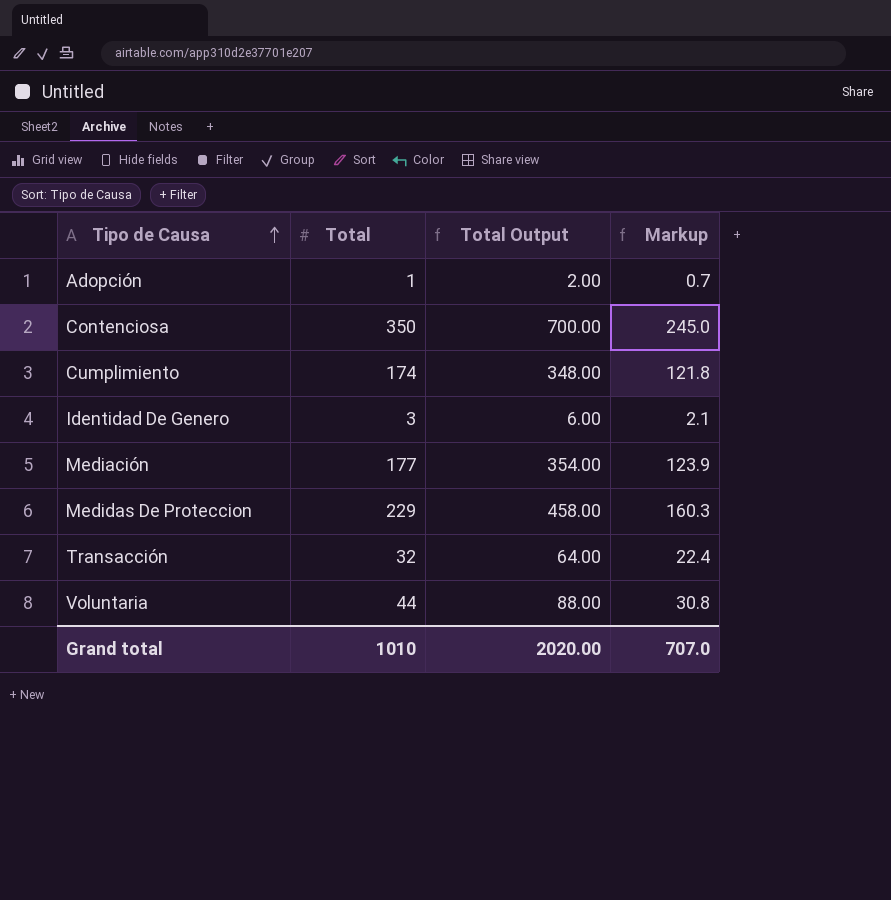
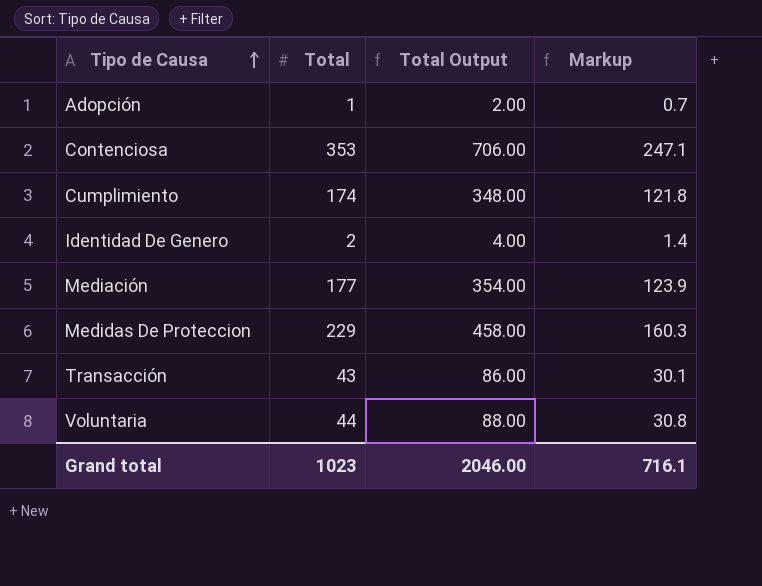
Contenciosa | Total: 350 -> 353
Contenciosa | Total Output: 700.00 -> 706.00
Contenciosa | Markup: 245.0 -> 247.1
Identidad De Genero | Total: 3 -> 2
Identidad De Genero | Total Output: 6.00 -> 4.00
Identidad De Genero | Markup: 2.1 -> 1.4
Transacción | Total: 32 -> 43
Transacción | Total Output: 64.00 -> 86.00
Transacción | Markup: 22.4 -> 30.1
Grand total | Total: 1010 -> 1023
Grand total | Total Output: 2020.00 -> 2046.00
Grand total | Markup: 707.0 -> 716.1

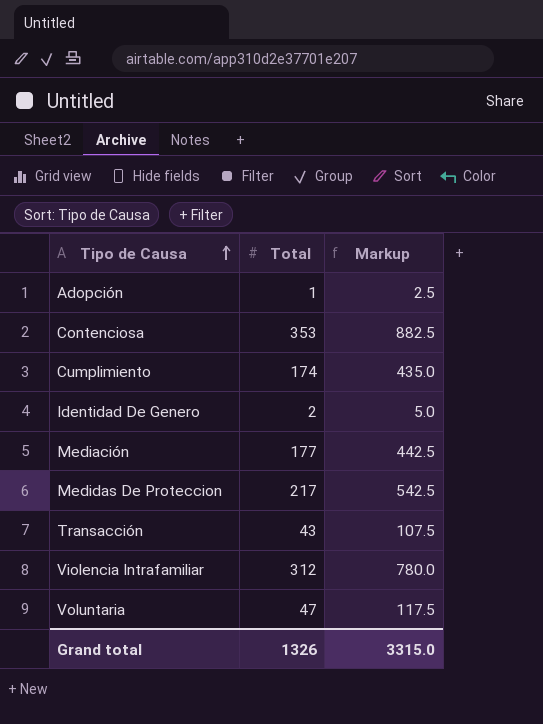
column Total Output | formula: [Total] * 2 -> none
column Markup | formula: [Total] * 0.7 -> [Total] * 2.5
Medidas De Proteccion | Total: 229 -> 217
row Violencia Intrafamiliar: none -> 312 | 780.0
Voluntaria | Total: 44 -> 47
Grand total | Total: 1023 -> 1326
Grand total | Markup: 716.1 -> 3315.0

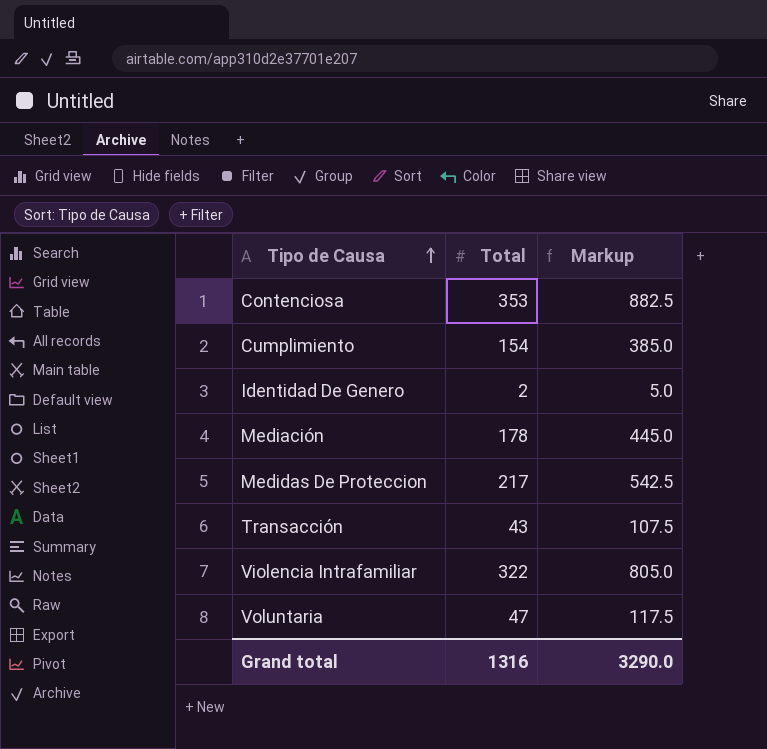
row Adopción: 1 | 2.5 -> none
Cumplimiento | Total: 174 -> 154
Cumplimiento | Markup: 435.0 -> 385.0
Mediación | Total: 177 -> 178
Mediación | Markup: 442.5 -> 445.0
Violencia Intrafamiliar | Total: 312 -> 322
Violencia Intrafamiliar | Markup: 780.0 -> 805.0
Grand total | Total: 1326 -> 1316
Grand total | Markup: 3315.0 -> 3290.0

